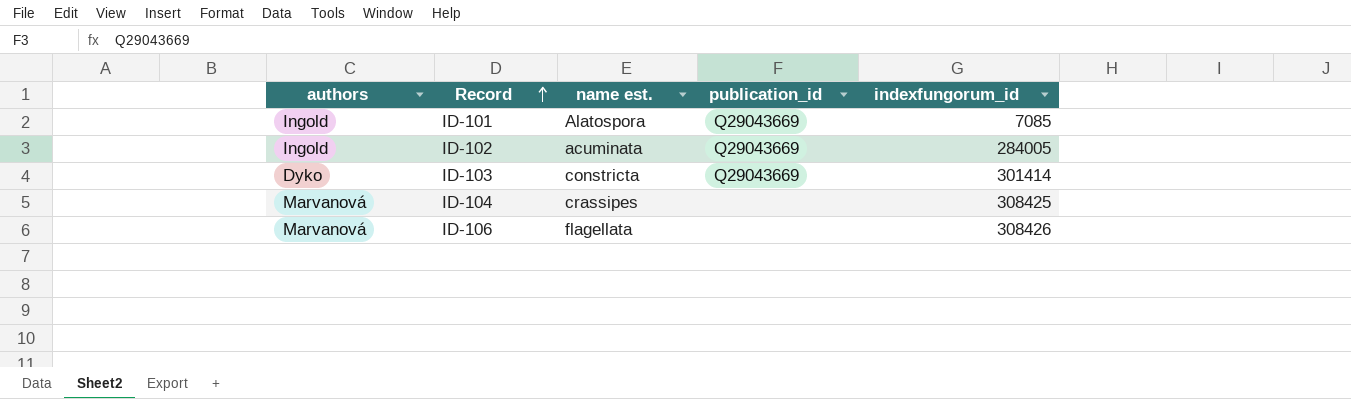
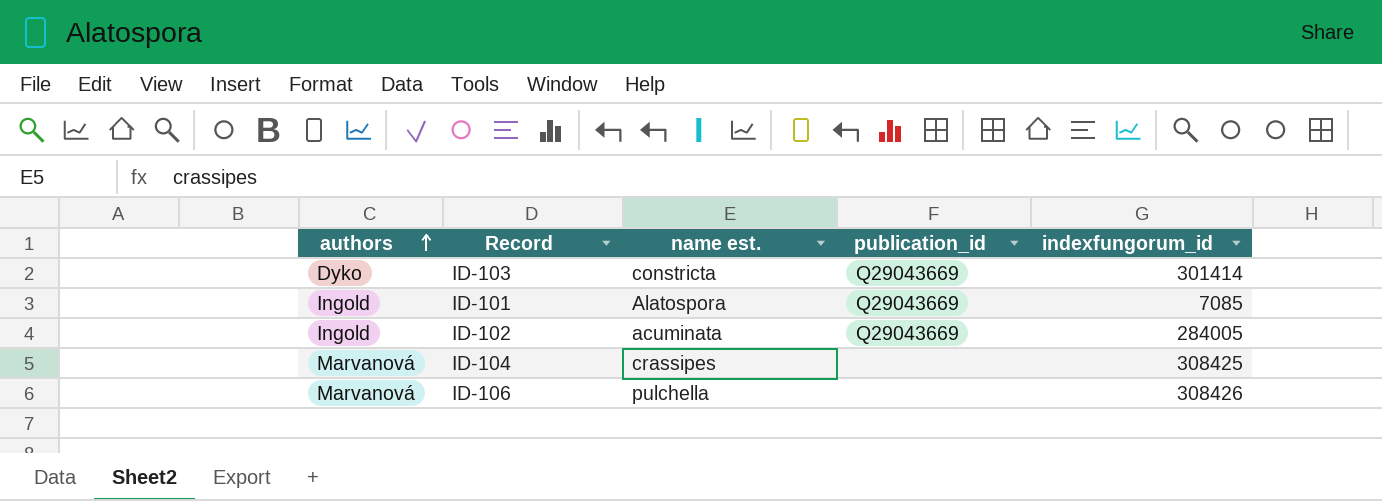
row order: Record ascending -> authors ascending
ID-106 | name est.: flagellata -> pulchella

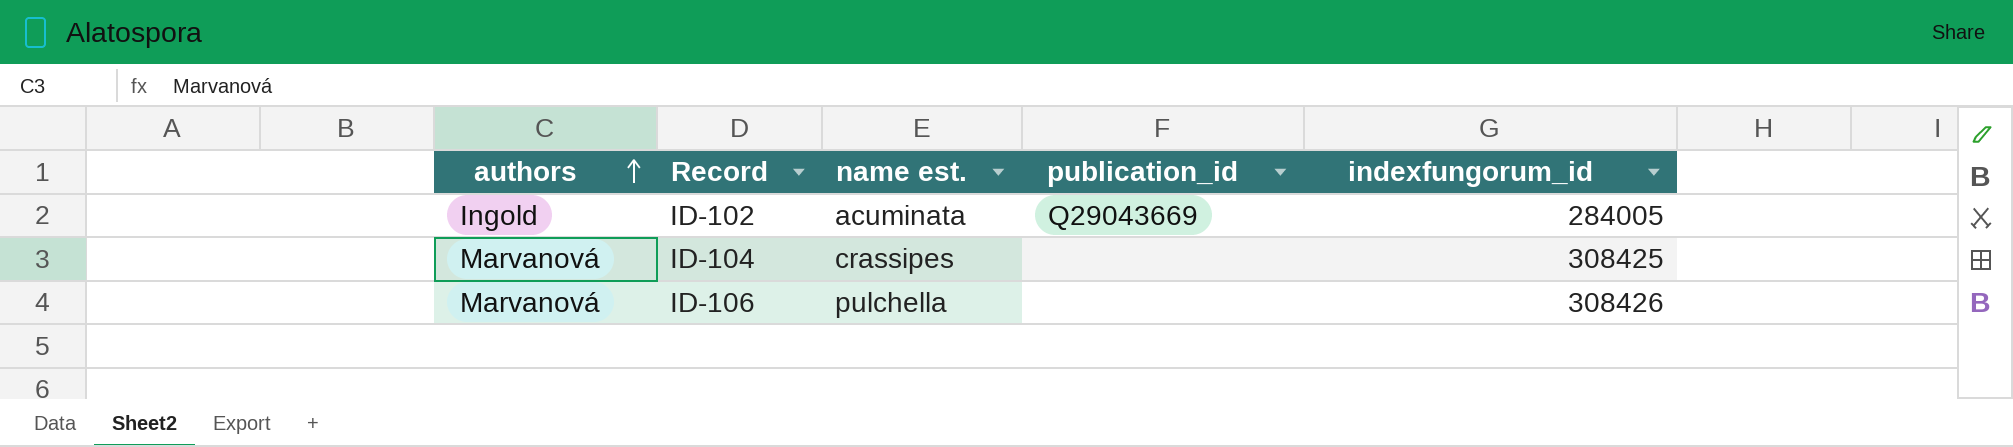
row ID-103: Dyko | constricta | Q29043669 | 301414 -> none
row ID-101: Ingold | Alatospora | Q29043669 | 7085 -> none

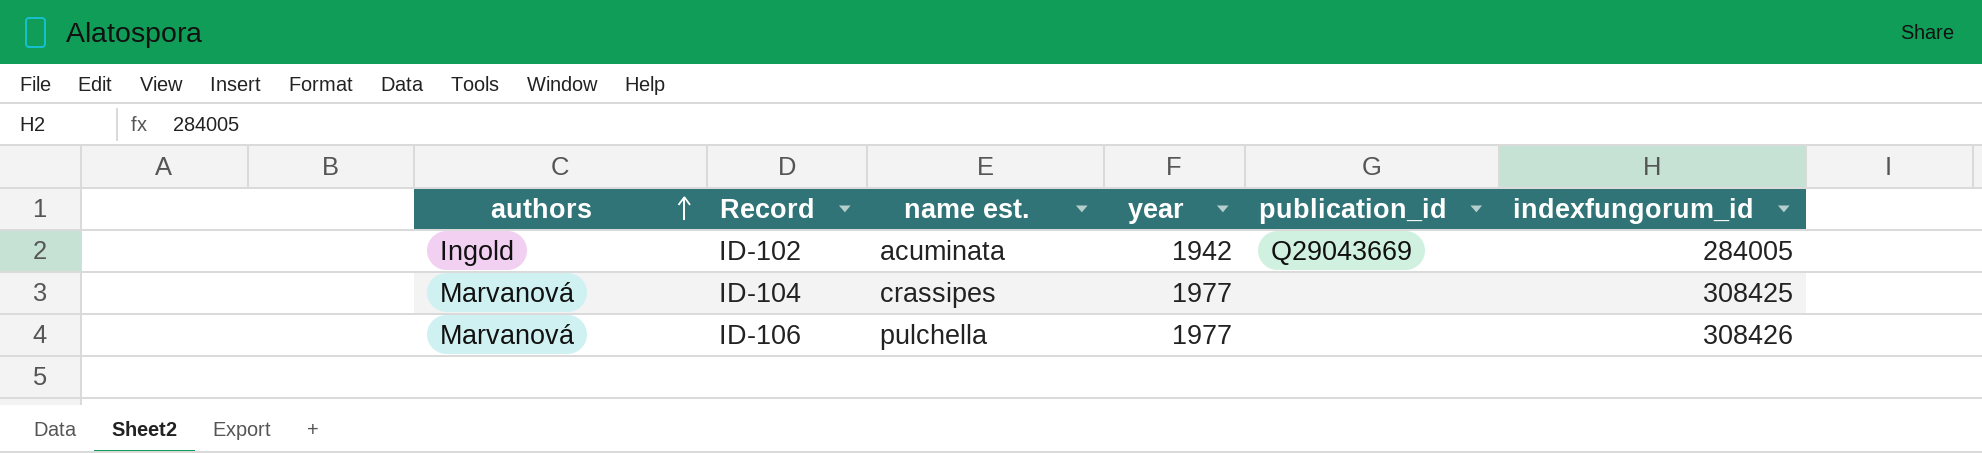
column year | position: none -> 4

